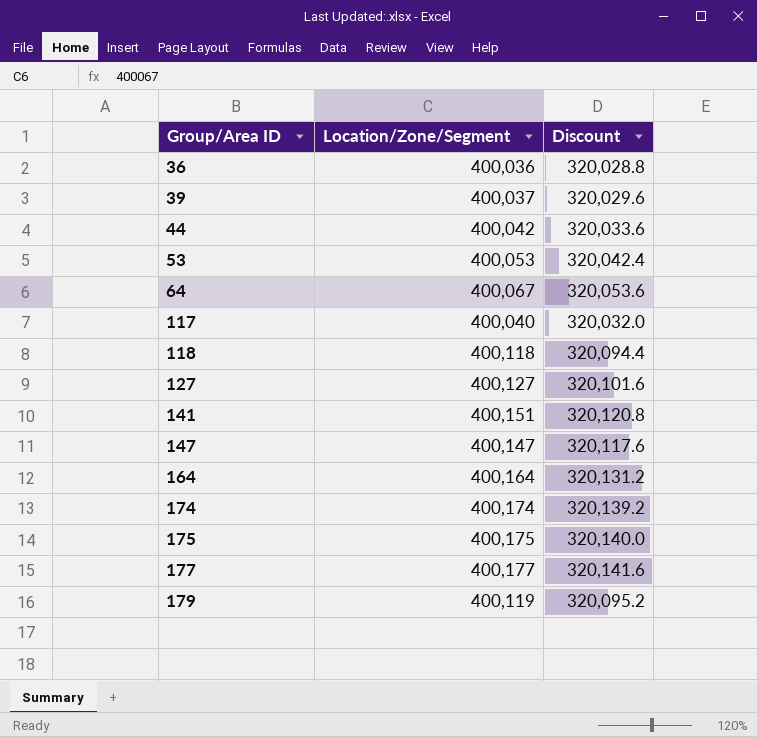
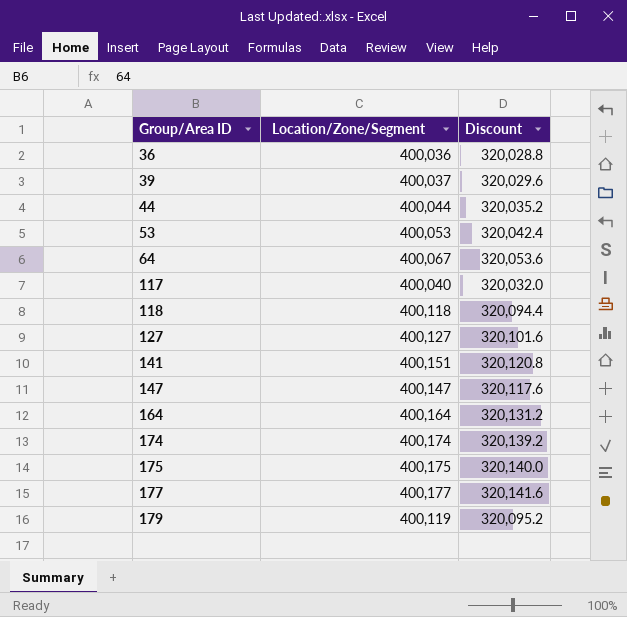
44 | Location/Zone/Segment: 400,042 -> 400,044
44 | Discount: 320,033.6 -> 320,035.2

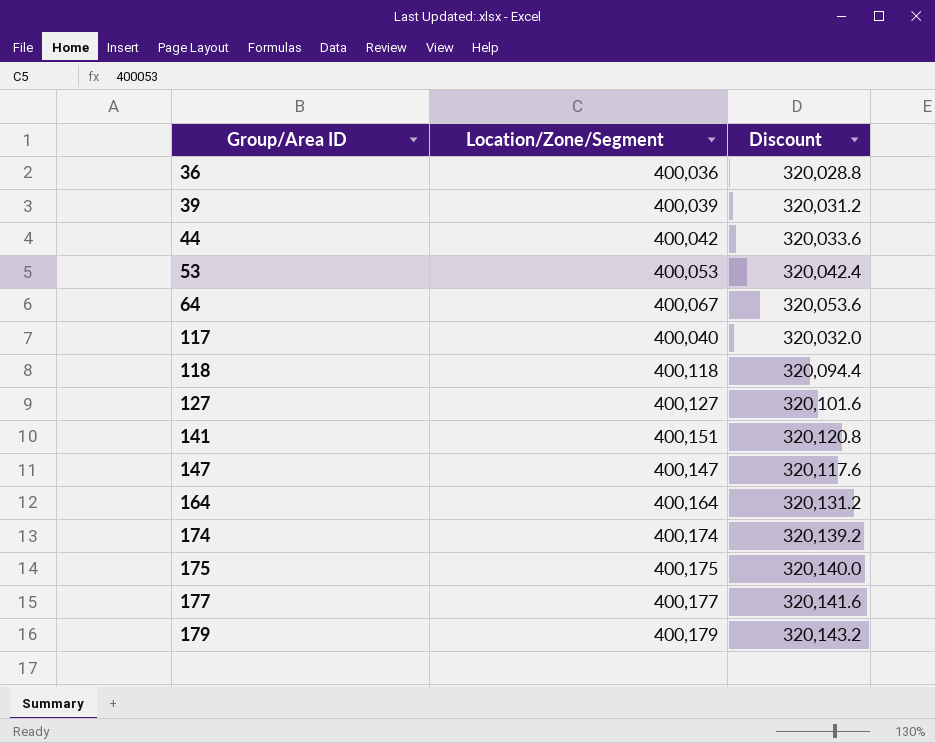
39 | Location/Zone/Segment: 400,037 -> 400,039
39 | Discount: 320,029.6 -> 320,031.2
44 | Location/Zone/Segment: 400,044 -> 400,042
44 | Discount: 320,035.2 -> 320,033.6
179 | Location/Zone/Segment: 400,119 -> 400,179
179 | Discount: 320,095.2 -> 320,143.2

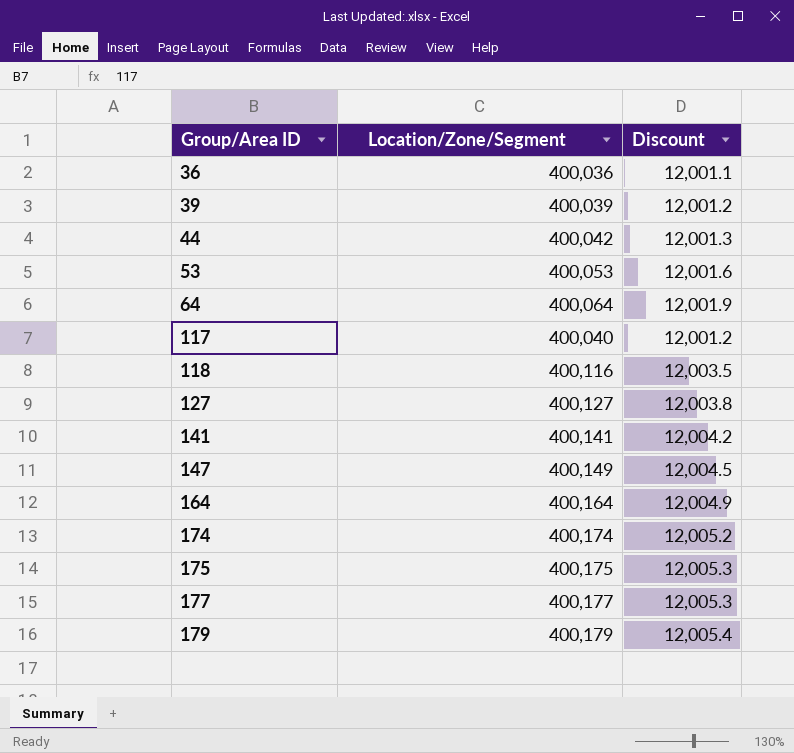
column Discount | formula: [Location/Zone/Segment] * 0.8 -> [Location/Zone/Segment] * 0.03
64 | Location/Zone/Segment: 400,067 -> 400,064
118 | Location/Zone/Segment: 400,118 -> 400,116
141 | Location/Zone/Segment: 400,151 -> 400,141
147 | Location/Zone/Segment: 400,147 -> 400,149

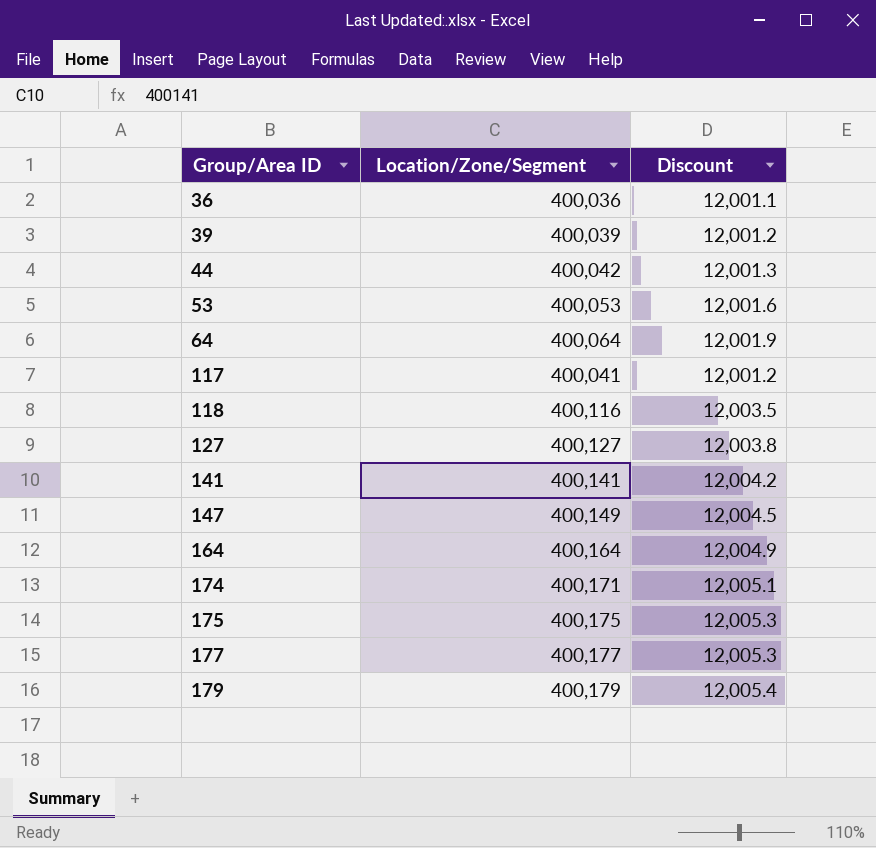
117 | Location/Zone/Segment: 400,040 -> 400,041
174 | Location/Zone/Segment: 400,174 -> 400,171
174 | Discount: 12,005.2 -> 12,005.1

